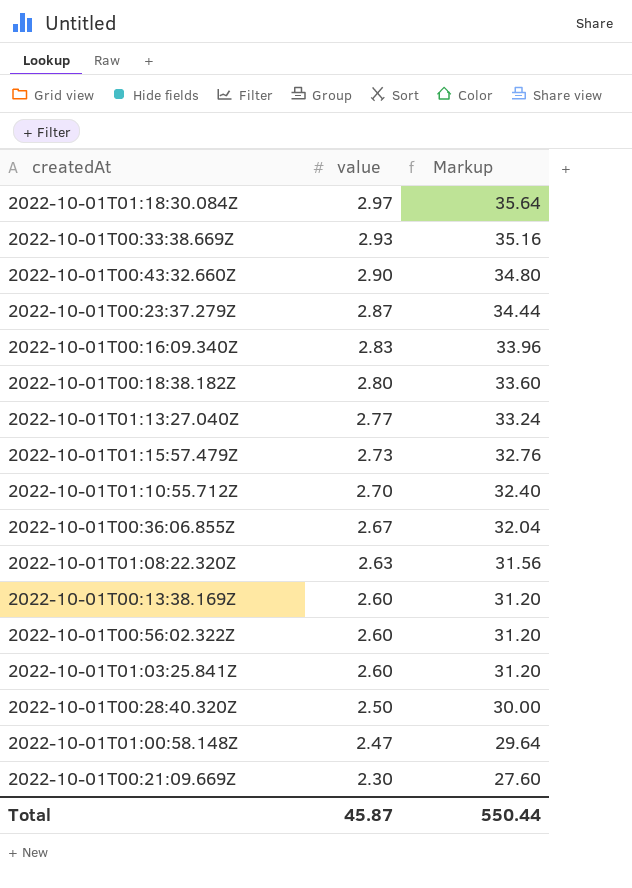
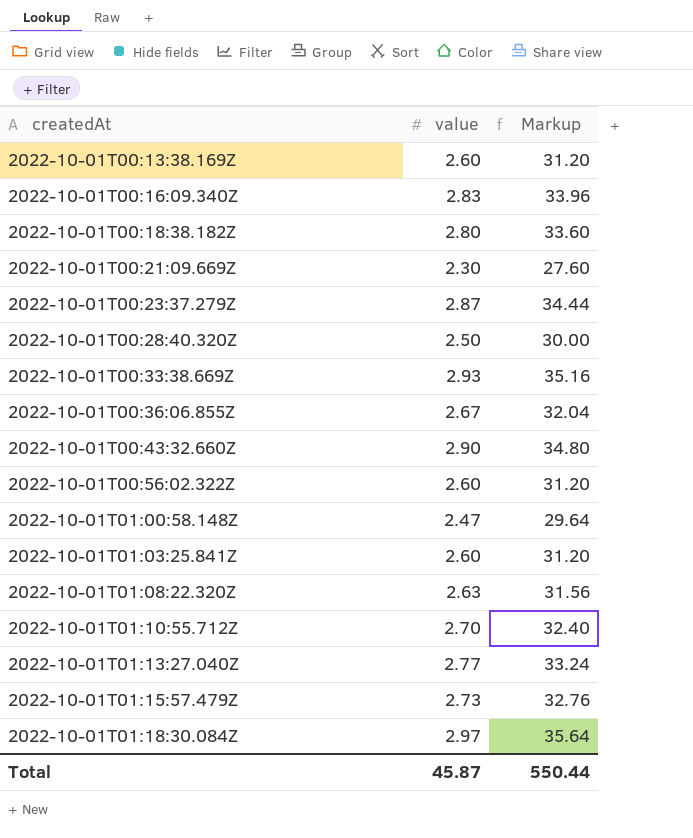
row order: value descending -> createdAt ascending

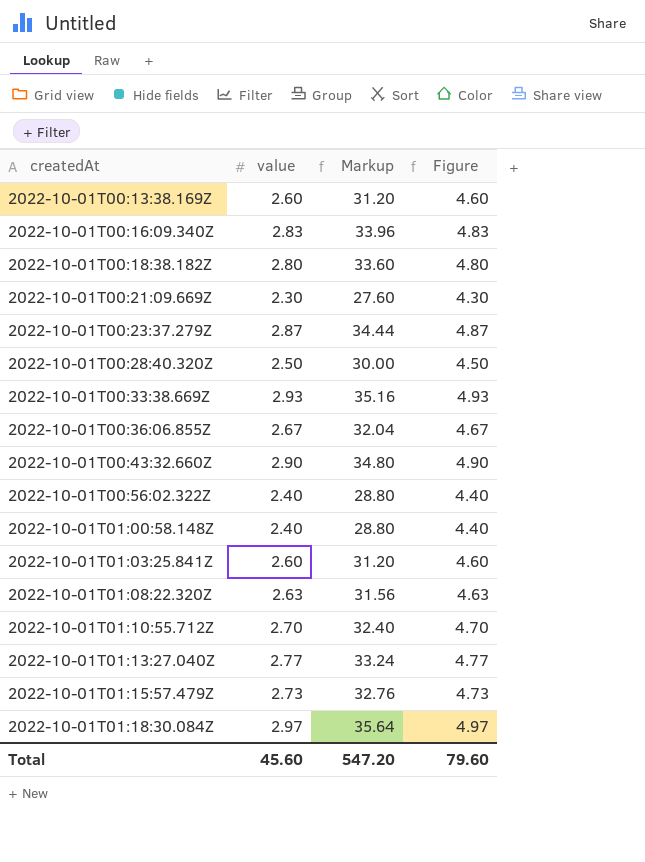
column Figure | formula: none -> [value] + 2
2022-10-01T00:56:02.322Z | value: 2.60 -> 2.40
2022-10-01T00:56:02.322Z | Markup: 31.20 -> 28.80
2022-10-01T01:00:58.148Z | value: 2.47 -> 2.40
2022-10-01T01:00:58.148Z | Markup: 29.64 -> 28.80
Total | value: 45.87 -> 45.60
Total | Markup: 550.44 -> 547.20

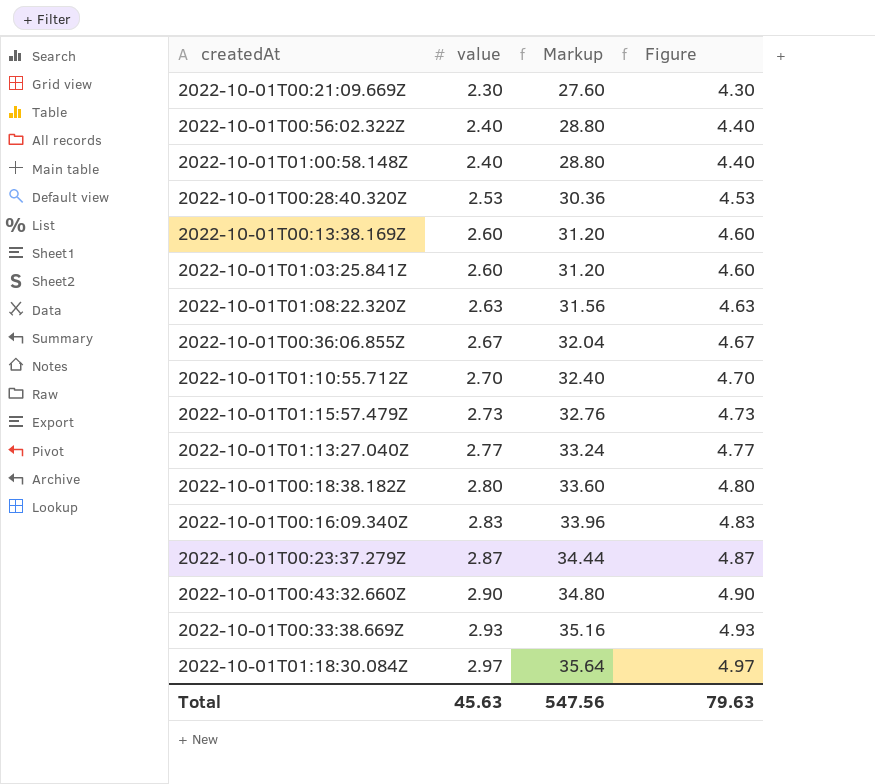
row order: createdAt ascending -> value ascending
2022-10-01T00:28:40.320Z | value: 2.50 -> 2.53
2022-10-01T00:28:40.320Z | Markup: 30.00 -> 30.36
2022-10-01T00:28:40.320Z | Figure: 4.50 -> 4.53
Total | value: 45.60 -> 45.63
Total | Markup: 547.20 -> 547.56
Total | Figure: 79.60 -> 79.63

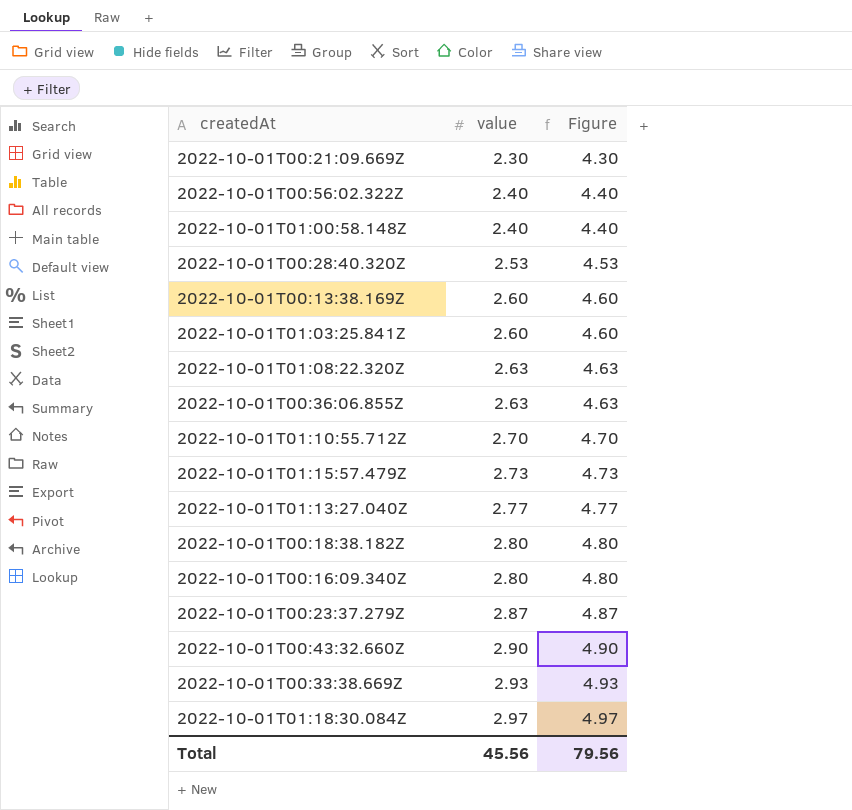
column Markup | formula: [value] * 12 -> none
2022-10-01T00:36:06.855Z | value: 2.67 -> 2.63
2022-10-01T00:36:06.855Z | Figure: 4.67 -> 4.63
2022-10-01T00:16:09.340Z | value: 2.83 -> 2.80
2022-10-01T00:16:09.340Z | Figure: 4.83 -> 4.80
Total | value: 45.63 -> 45.56
Total | Figure: 79.63 -> 79.56

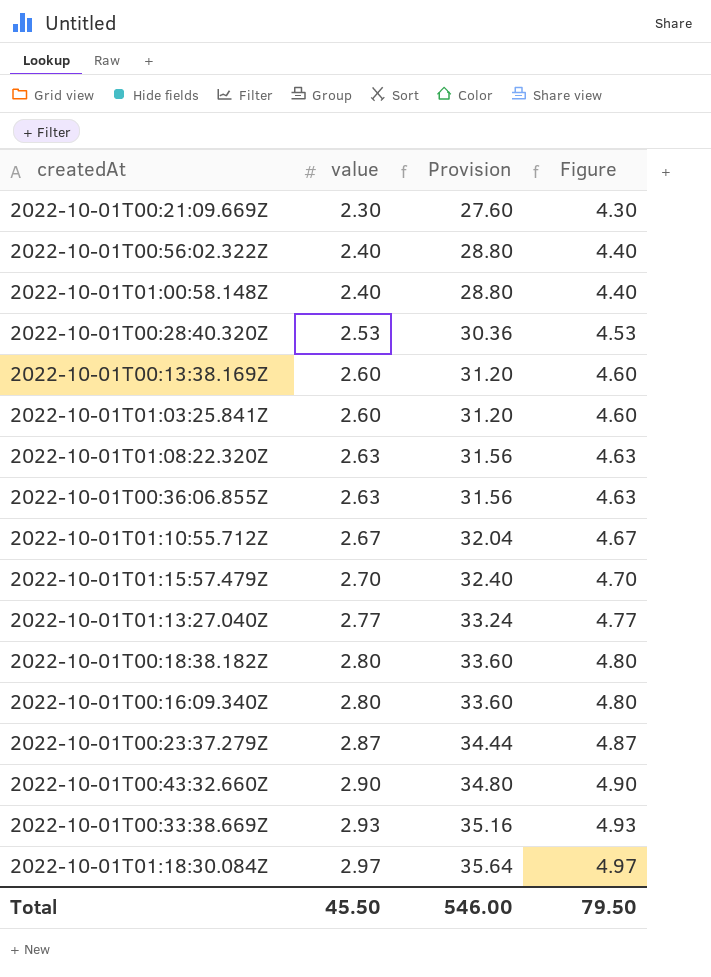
column Provision | formula: none -> [value] * 12
2022-10-01T01:10:55.712Z | value: 2.70 -> 2.67
2022-10-01T01:10:55.712Z | Figure: 4.70 -> 4.67
2022-10-01T01:15:57.479Z | value: 2.73 -> 2.70
2022-10-01T01:15:57.479Z | Figure: 4.73 -> 4.70
Total | value: 45.56 -> 45.50
Total | Figure: 79.56 -> 79.50

